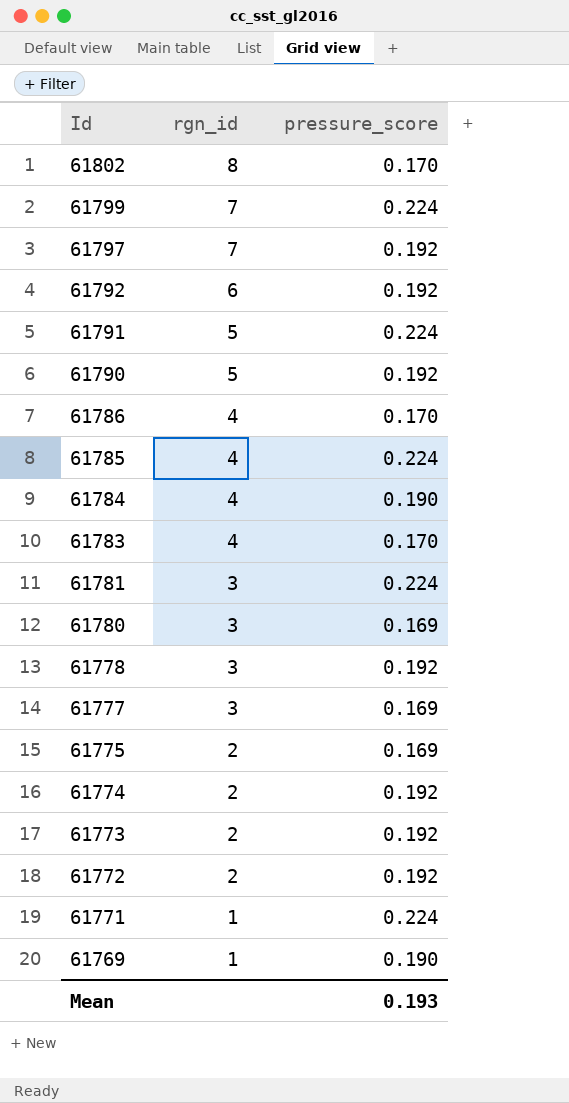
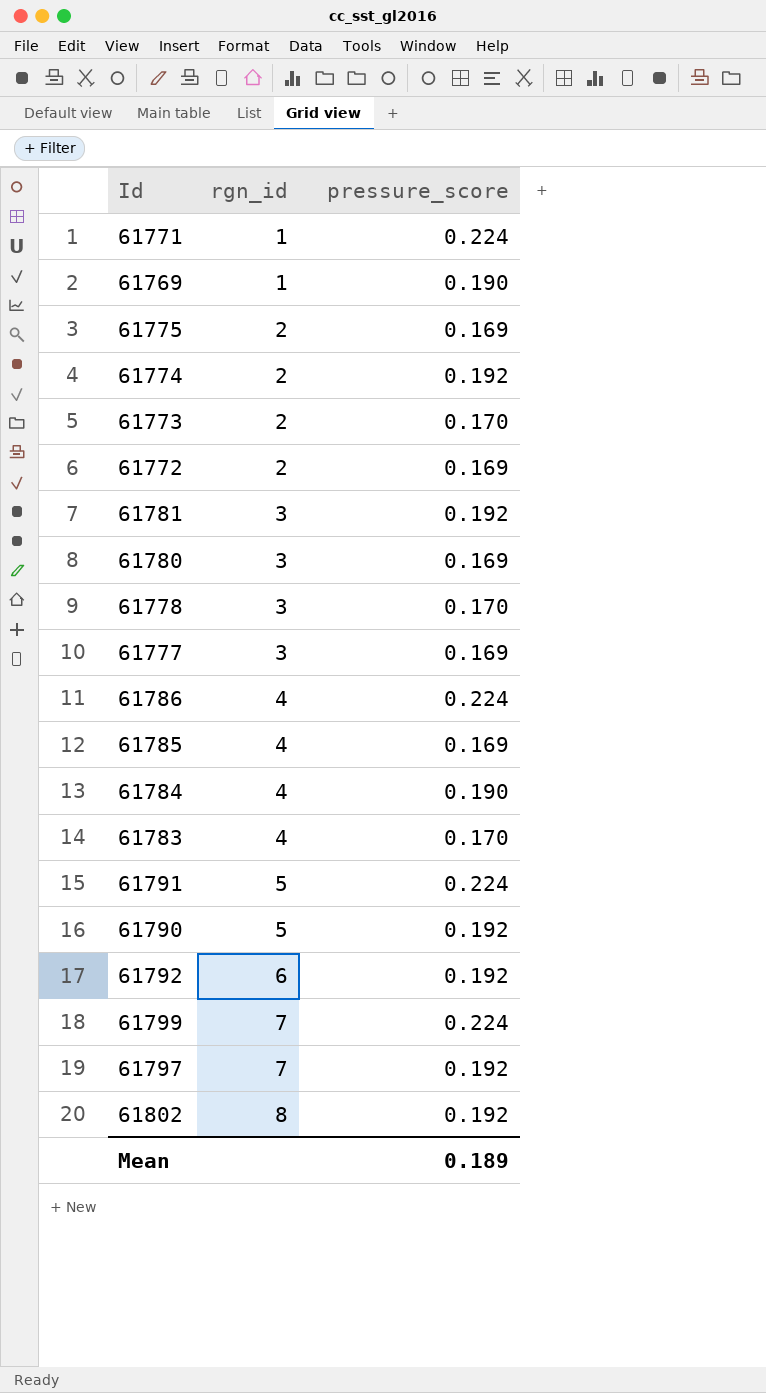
row order: Id descending -> rgn_id ascending
61773 | pressure_score: 0.192 -> 0.170
61772 | pressure_score: 0.192 -> 0.169
61781 | pressure_score: 0.224 -> 0.192
61778 | pressure_score: 0.192 -> 0.170
61786 | pressure_score: 0.170 -> 0.224
61785 | pressure_score: 0.224 -> 0.169
61802 | pressure_score: 0.170 -> 0.192
Mean | pressure_score: 0.193 -> 0.189

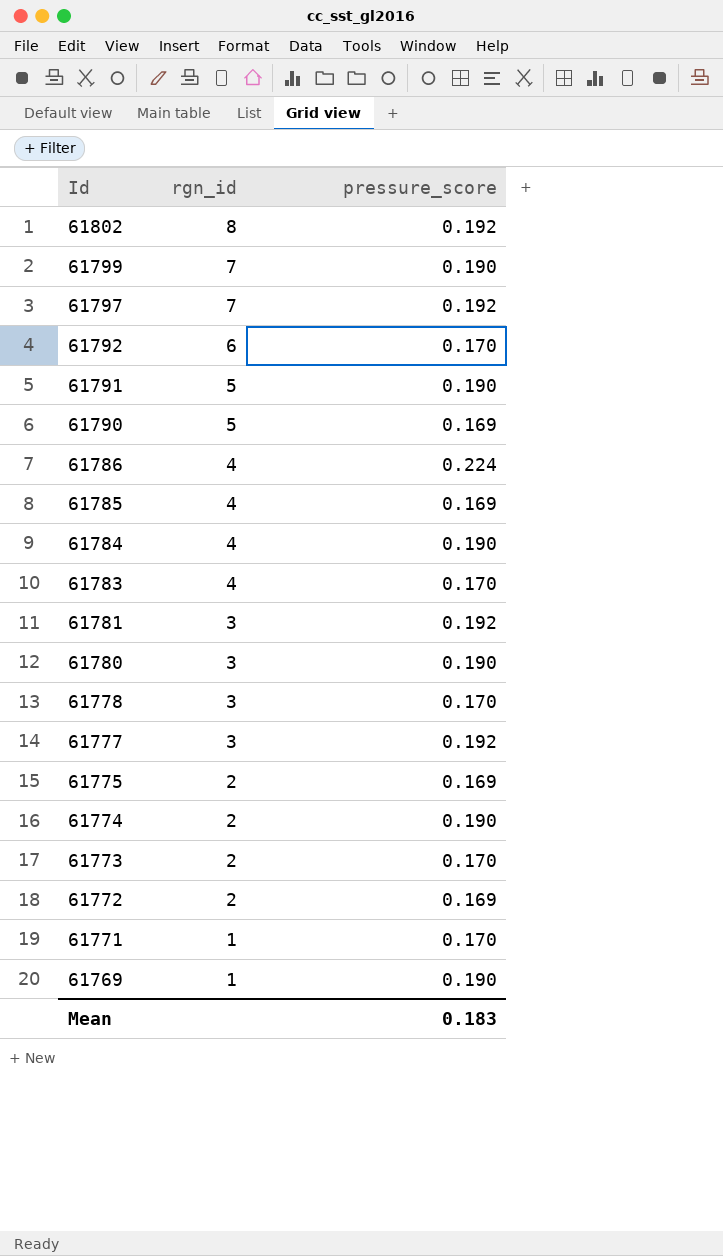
row order: rgn_id ascending -> Id descending
61799 | pressure_score: 0.224 -> 0.190
61792 | pressure_score: 0.192 -> 0.170
61791 | pressure_score: 0.224 -> 0.190
61790 | pressure_score: 0.192 -> 0.169
61780 | pressure_score: 0.169 -> 0.190
61777 | pressure_score: 0.169 -> 0.192
61774 | pressure_score: 0.192 -> 0.190
61771 | pressure_score: 0.224 -> 0.170
Mean | pressure_score: 0.189 -> 0.183

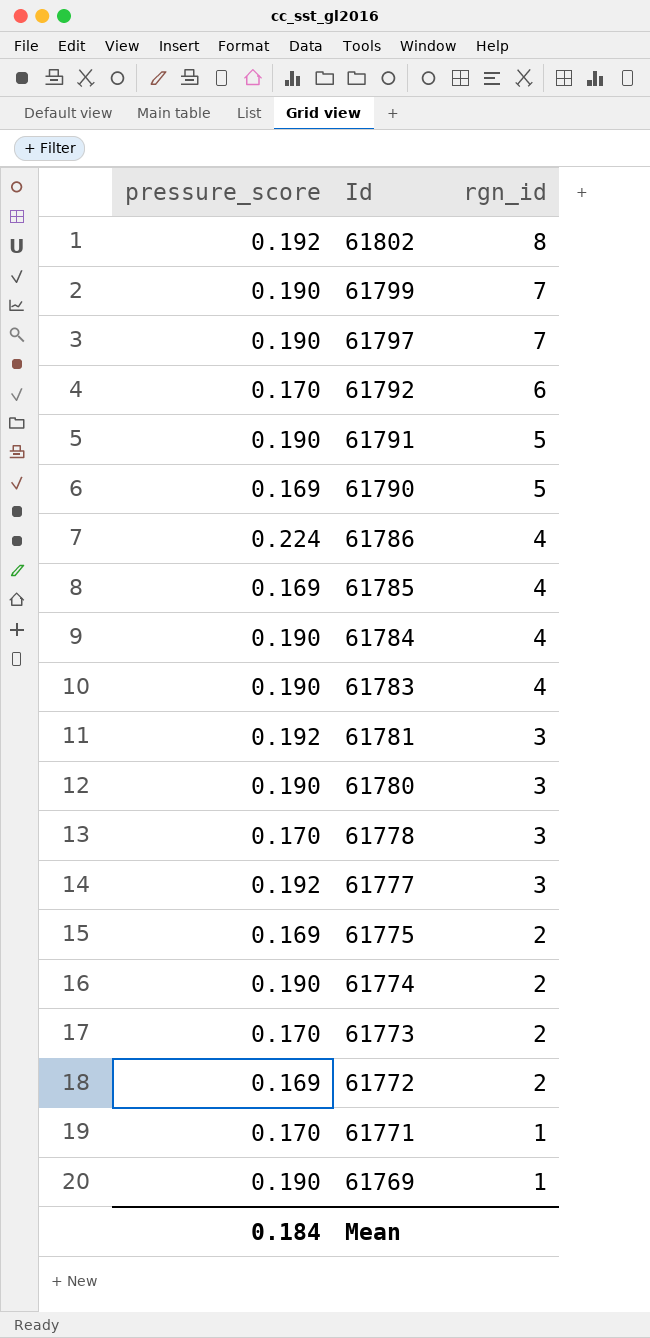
column pressure_score | position: 3 -> 1
61797 | pressure_score: 0.192 -> 0.190
61783 | pressure_score: 0.170 -> 0.190
Mean | pressure_score: 0.183 -> 0.184

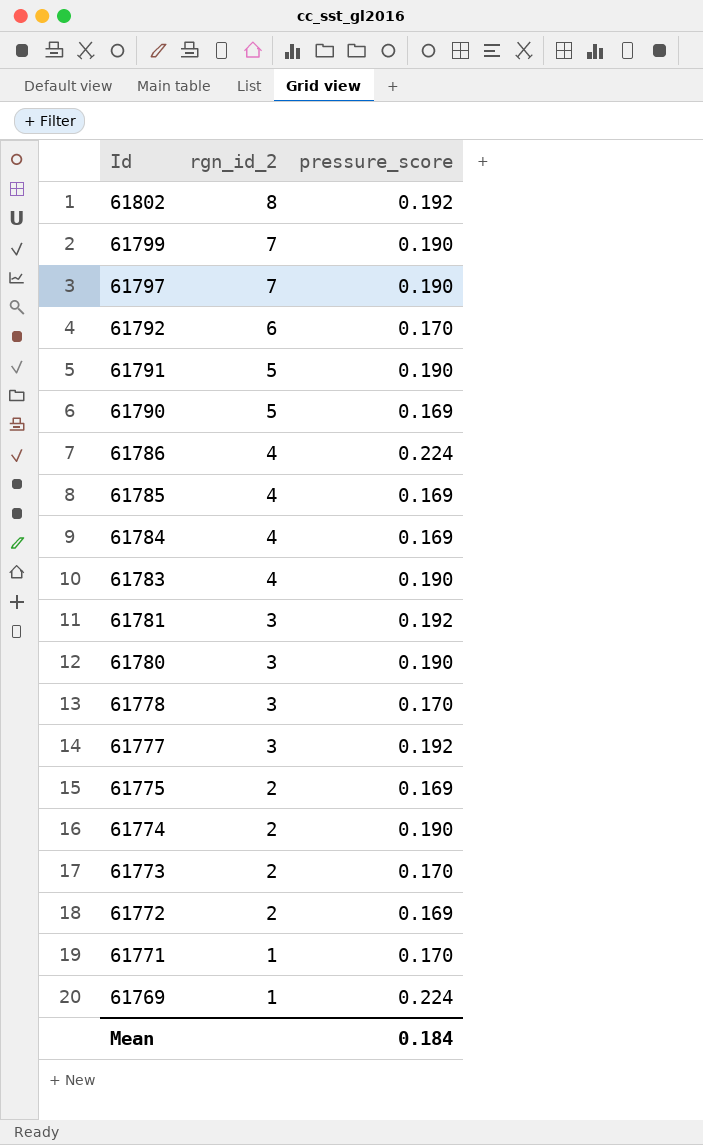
column name: rgn_id -> rgn_id_2
column pressure_score | position: 1 -> 3
61784 | pressure_score: 0.190 -> 0.169
61769 | pressure_score: 0.190 -> 0.224

